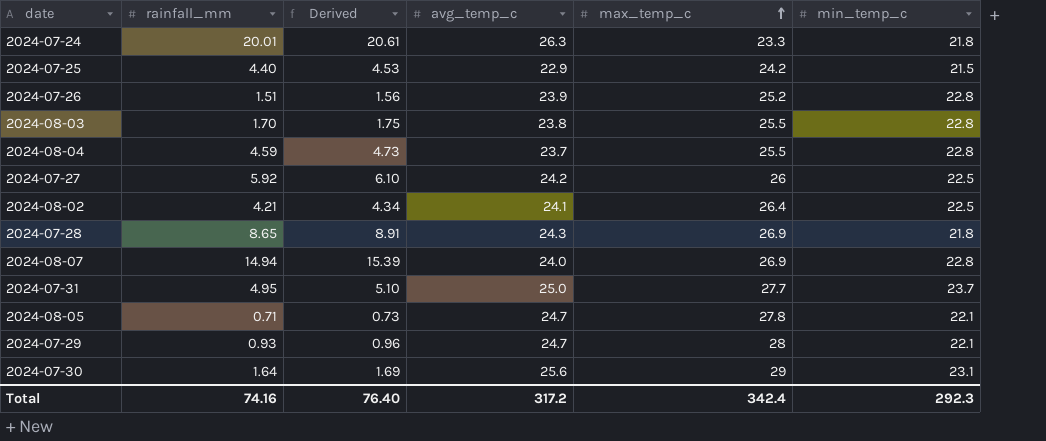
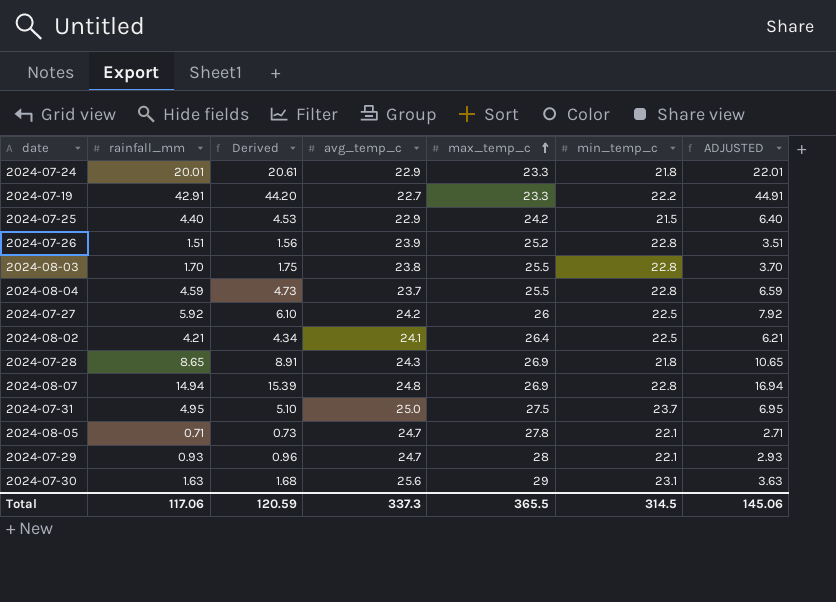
column ADJUSTED | formula: none -> [rainfall_mm] + 2
2024-07-24 | avg_temp_c: 26.3 -> 22.9
row 2024-07-19: none -> 42.91 | 44.20 | 22.7 | 23.3 | 22.2 | 44.91
2024-08-07 | avg_temp_c: 24.0 -> 24.8
2024-07-31 | max_temp_c: 27.7 -> 27.5
2024-07-30 | rainfall_mm: 1.64 -> 1.63
2024-07-30 | Derived: 1.69 -> 1.68
Total | rainfall_mm: 74.16 -> 117.06
Total | Derived: 76.40 -> 120.59
Total | avg_temp_c: 317.2 -> 337.3
Total | max_temp_c: 342.4 -> 365.5
Total | min_temp_c: 292.3 -> 314.5

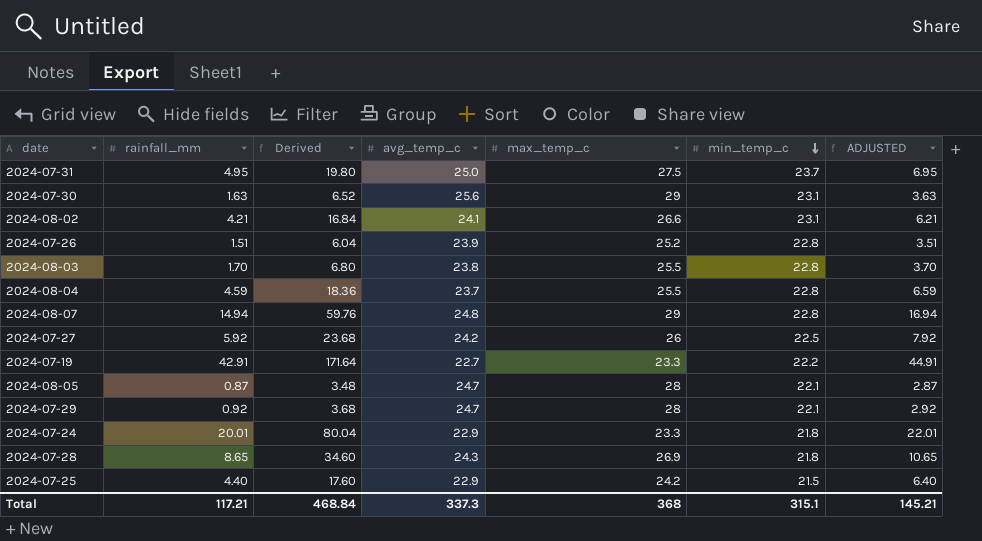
row order: max_temp_c ascending -> min_temp_c descending
column Derived | formula: [rainfall_mm] * 1.03 -> [rainfall_mm] * 4
2024-08-02 | max_temp_c: 26.4 -> 26.6
2024-08-02 | min_temp_c: 22.5 -> 23.1
2024-08-07 | max_temp_c: 26.9 -> 29
2024-08-05 | rainfall_mm: 0.71 -> 0.87
2024-08-05 | max_temp_c: 27.8 -> 28
2024-08-05 | ADJUSTED: 2.71 -> 2.87
2024-07-29 | rainfall_mm: 0.93 -> 0.92
2024-07-29 | ADJUSTED: 2.93 -> 2.92
Total | rainfall_mm: 117.06 -> 117.21
Total | Derived: 120.59 -> 468.84
Total | max_temp_c: 365.5 -> 368
Total | min_temp_c: 314.5 -> 315.1
Total | ADJUSTED: 145.06 -> 145.21

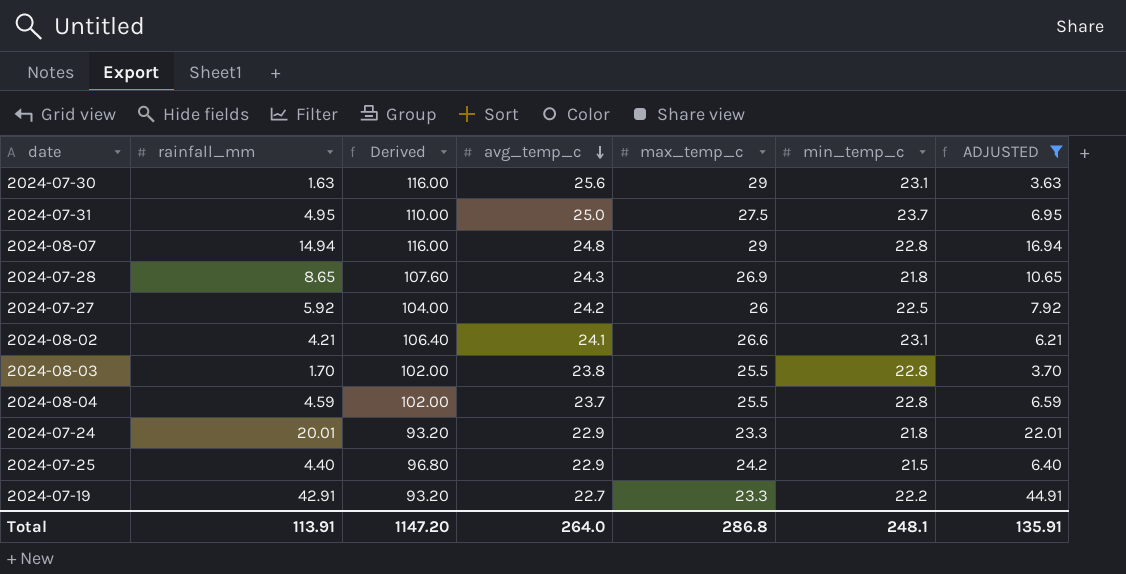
filter: none -> ADJUSTED >= 3.63
row order: min_temp_c descending -> avg_temp_c descending
column Derived | formula: [rainfall_mm] * 4 -> [max_temp_c] * 4
Total | rainfall_mm: 117.21 -> 113.91
Total | Derived: 468.84 -> 1147.20
Total | avg_temp_c: 337.3 -> 264.0
Total | max_temp_c: 368 -> 286.8
Total | min_temp_c: 315.1 -> 248.1
Total | ADJUSTED: 145.21 -> 135.91

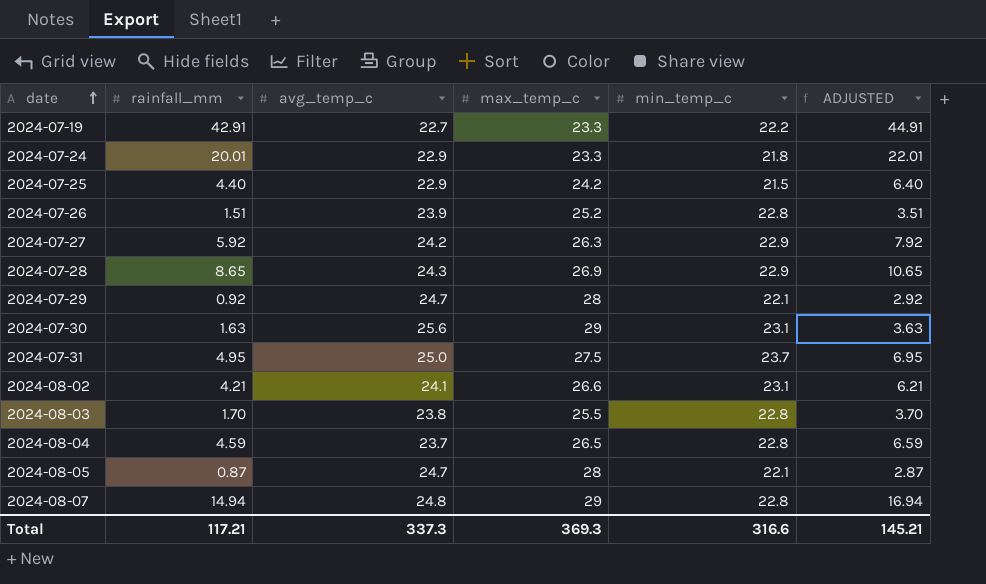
filter: ADJUSTED >= 3.63 -> none
row order: avg_temp_c descending -> date ascending
column Derived | formula: [max_temp_c] * 4 -> none
2024-07-27 | max_temp_c: 26 -> 26.3
2024-07-27 | min_temp_c: 22.5 -> 22.9
2024-07-28 | min_temp_c: 21.8 -> 22.9
2024-08-04 | max_temp_c: 25.5 -> 26.5
Total | rainfall_mm: 113.91 -> 117.21
Total | avg_temp_c: 264.0 -> 337.3
Total | max_temp_c: 286.8 -> 369.3
Total | min_temp_c: 248.1 -> 316.6
Total | ADJUSTED: 135.91 -> 145.21

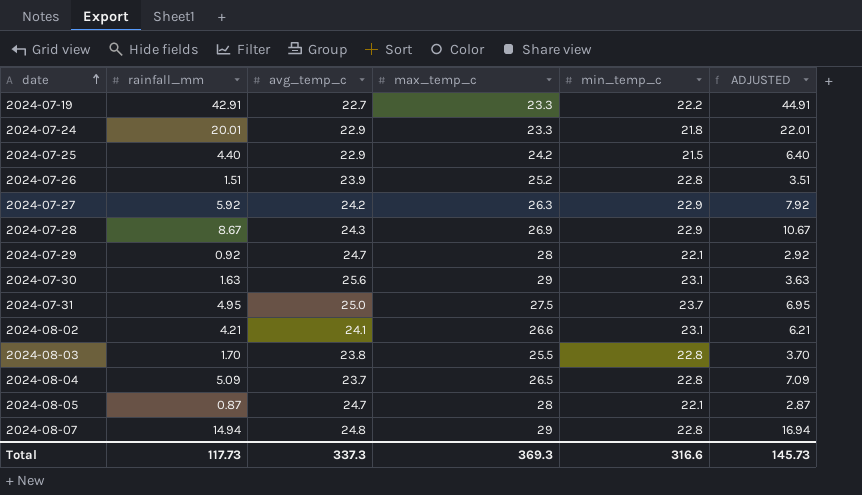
2024-07-28 | rainfall_mm: 8.65 -> 8.67
2024-07-28 | ADJUSTED: 10.65 -> 10.67
2024-08-04 | rainfall_mm: 4.59 -> 5.09
2024-08-04 | ADJUSTED: 6.59 -> 7.09
Total | rainfall_mm: 117.21 -> 117.73
Total | ADJUSTED: 145.21 -> 145.73

